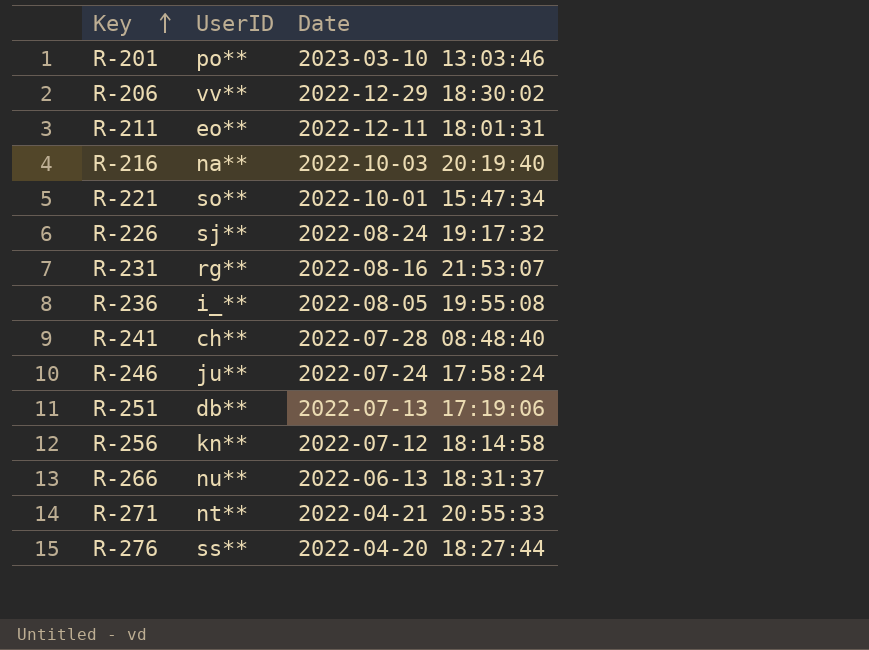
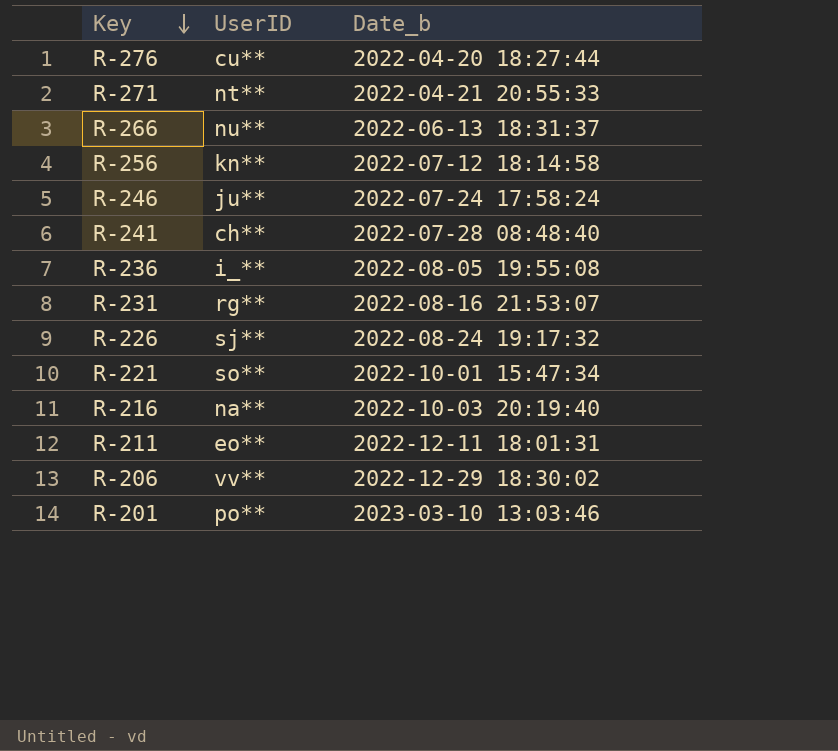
row order: Key ascending -> Key descending
column name: Date -> Date_b
row R-251: db** | 2022-07-13 17:19:06 -> none
R-276 | UserID: ss** -> cu**

